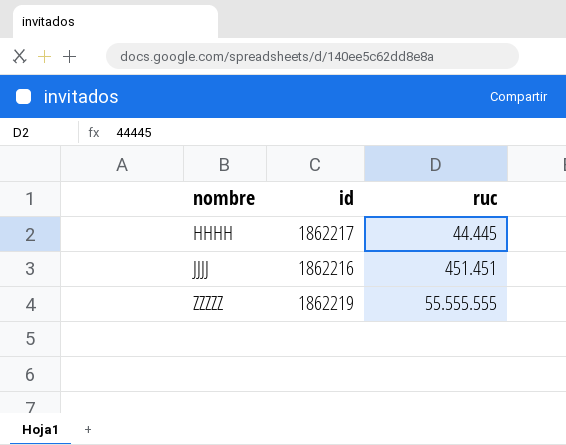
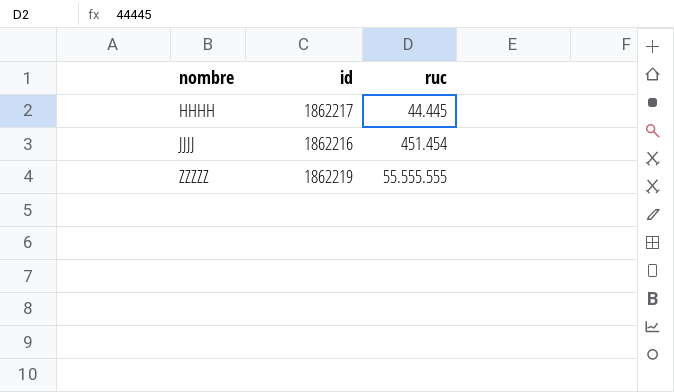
JJJJ | ruc: 451.451 -> 451.454

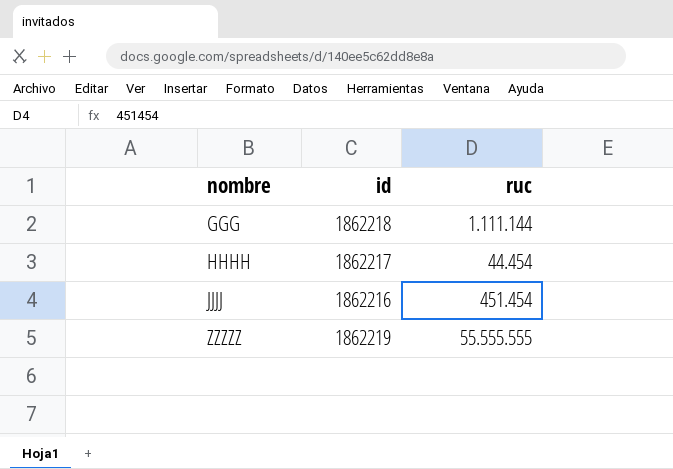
row GGG: none -> 1862218 | 1.111.144
HHHH | ruc: 44.445 -> 44.454

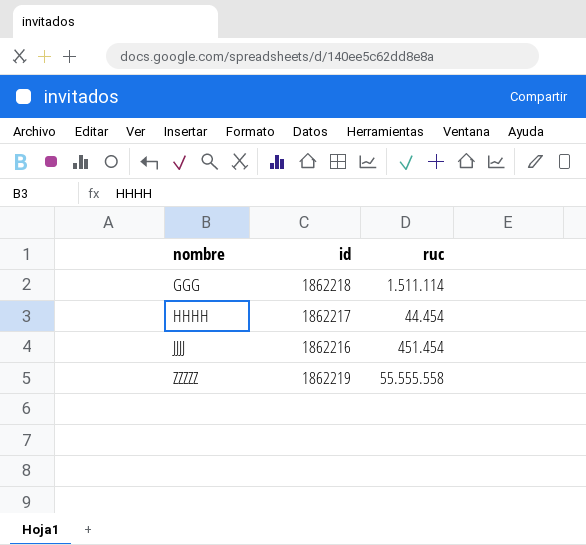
GGG | ruc: 1.111.144 -> 1.511.114
ZZZZZ | ruc: 55.555.555 -> 55.555.558

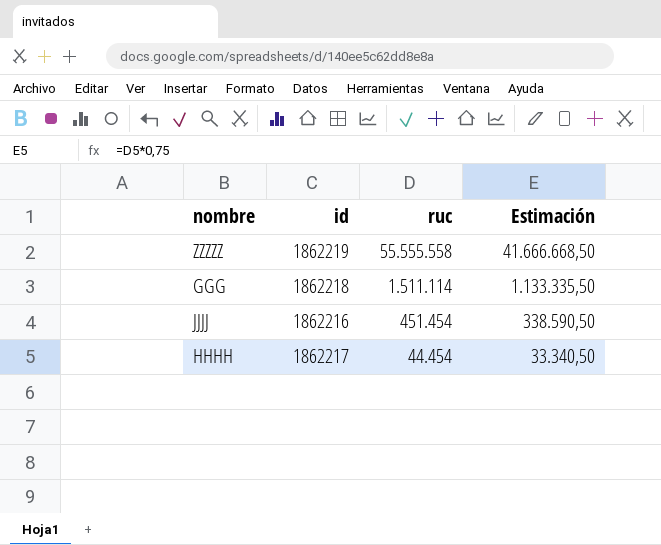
row order: nombre ascending -> ruc descending
column Estimación | formula: none -> [ruc] * 0,75

